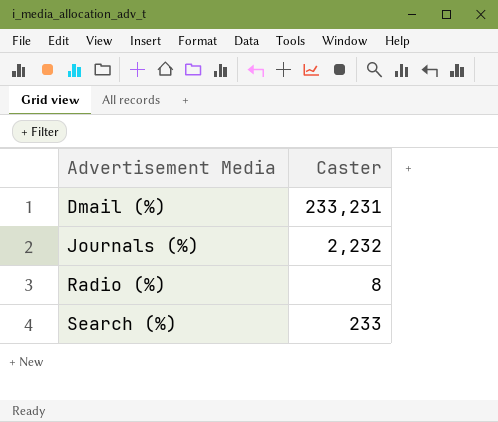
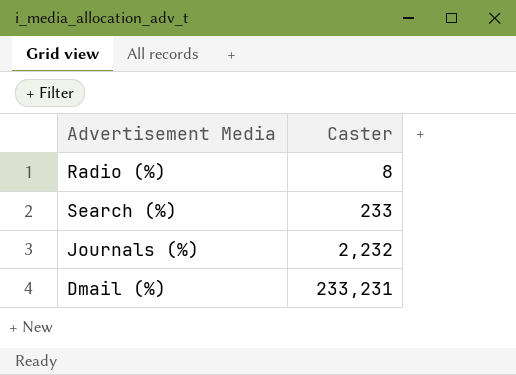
row order: Advertisement Media ascending -> Caster ascending

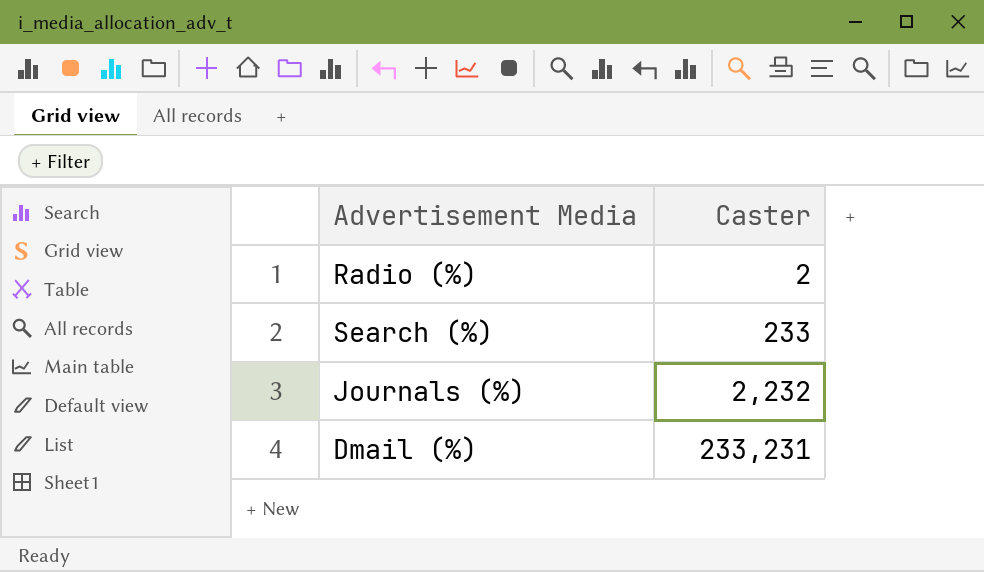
Radio (%) | Caster: 8 -> 2

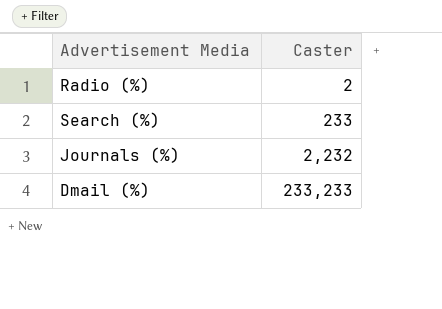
Dmail (%) | Caster: 233,231 -> 233,233

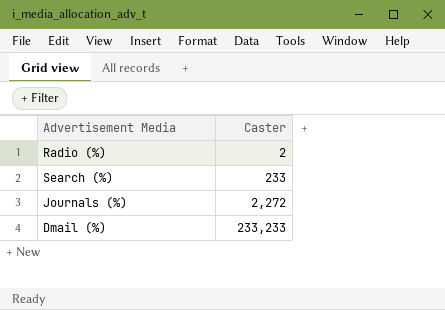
Journals (%) | Caster: 2,232 -> 2,272

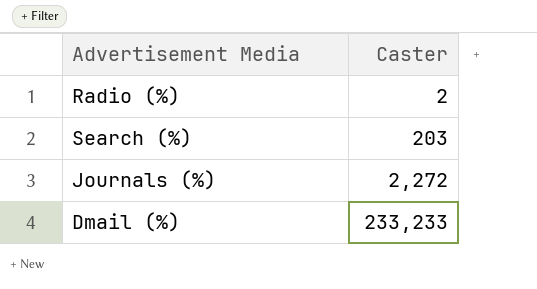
Search (%) | Caster: 233 -> 203

